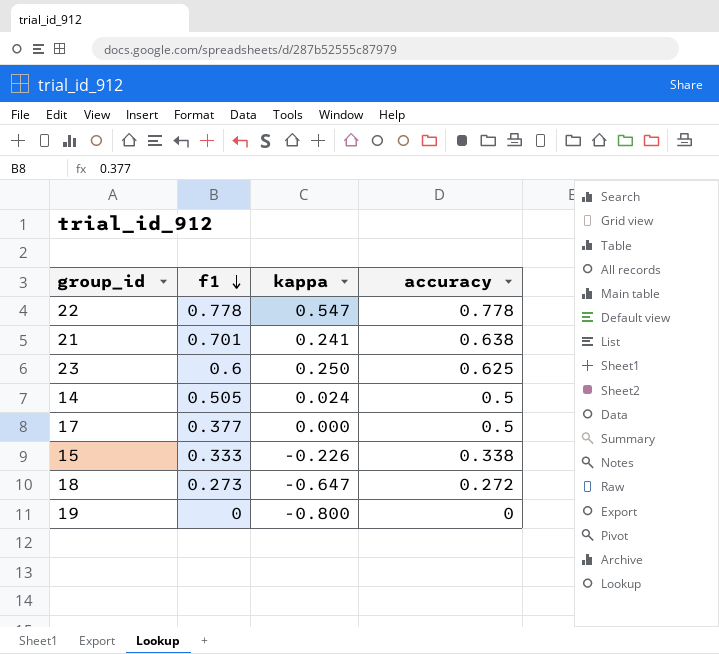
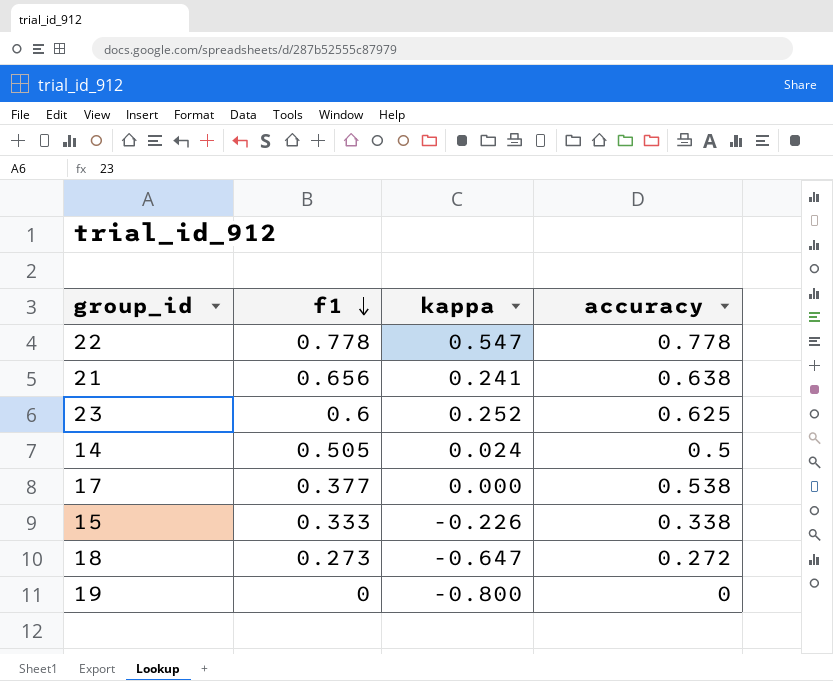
21 | f1: 0.701 -> 0.656
23 | kappa: 0.250 -> 0.252
17 | accuracy: 0.5 -> 0.538

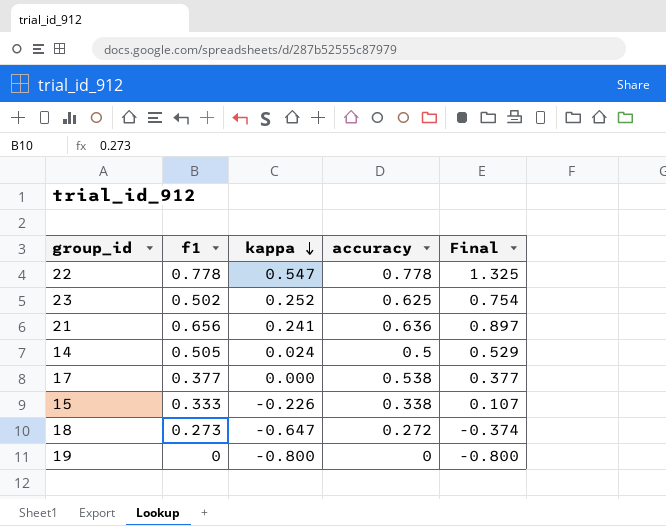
row order: f1 descending -> kappa descending
column Final | formula: none -> [f1] + [kappa]
23 | f1: 0.6 -> 0.502
21 | accuracy: 0.638 -> 0.636

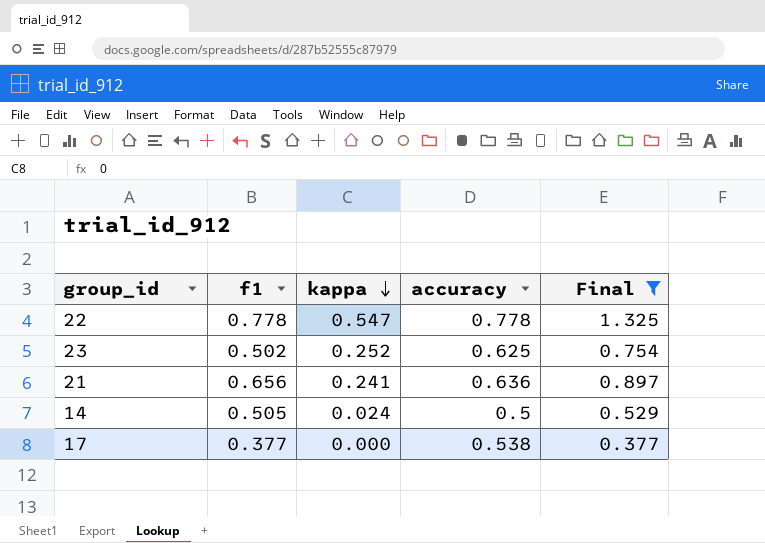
filter: none -> Final >= 0.377

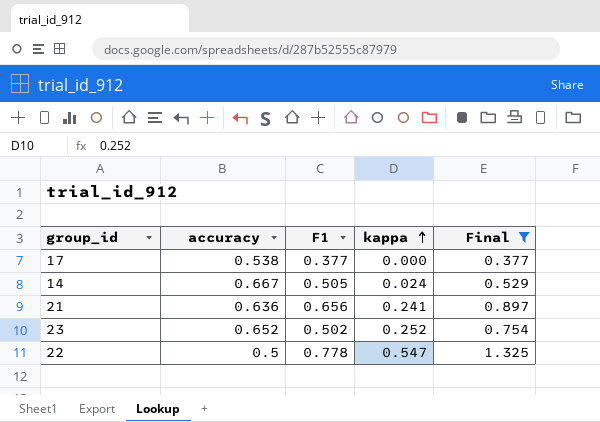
row order: kappa descending -> kappa ascending
column accuracy | position: 4 -> 2
column name: f1 -> F1
14 | accuracy: 0.5 -> 0.667
23 | accuracy: 0.625 -> 0.652
22 | accuracy: 0.778 -> 0.5

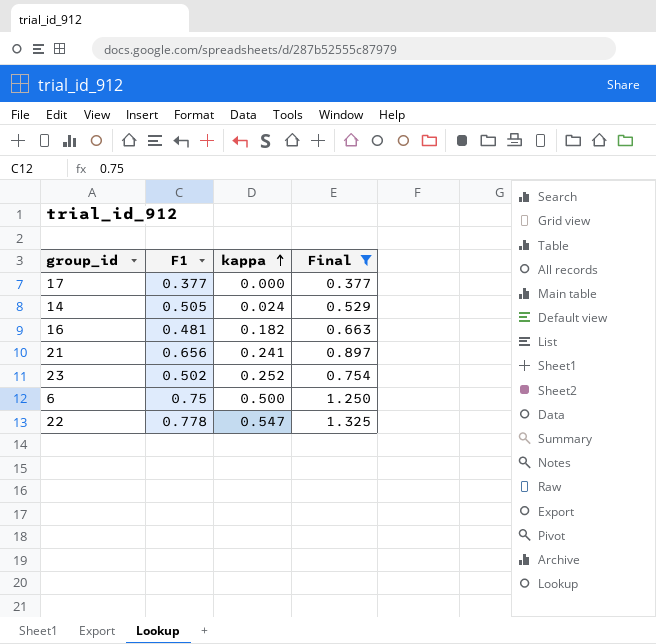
column accuracy | position: 2 -> none
row 16: none -> 0.481 | 0.182 | 0.663
row 6: none -> 0.75 | 0.500 | 1.250

